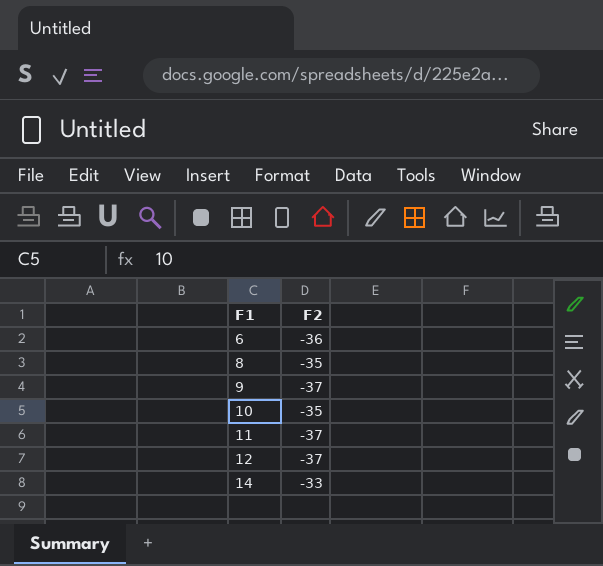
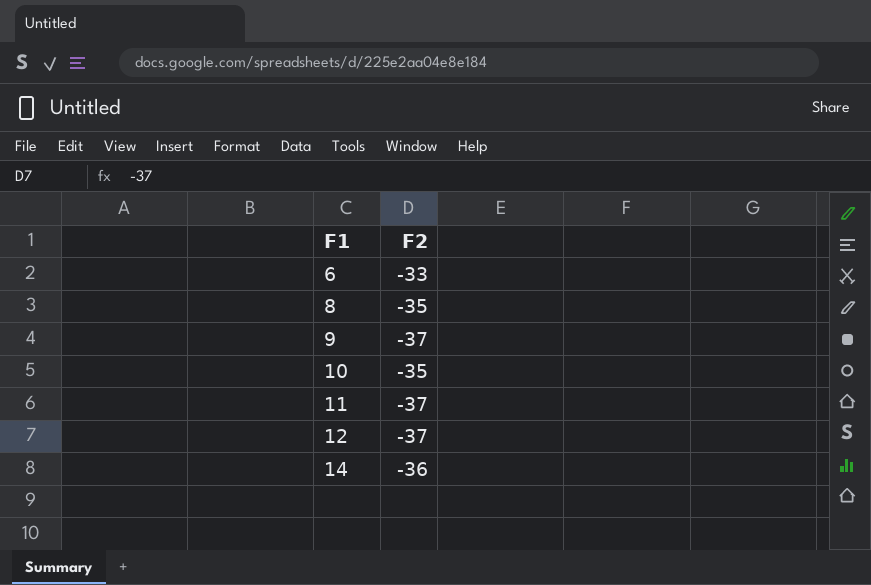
6 | F2: -36 -> -33
14 | F2: -33 -> -36

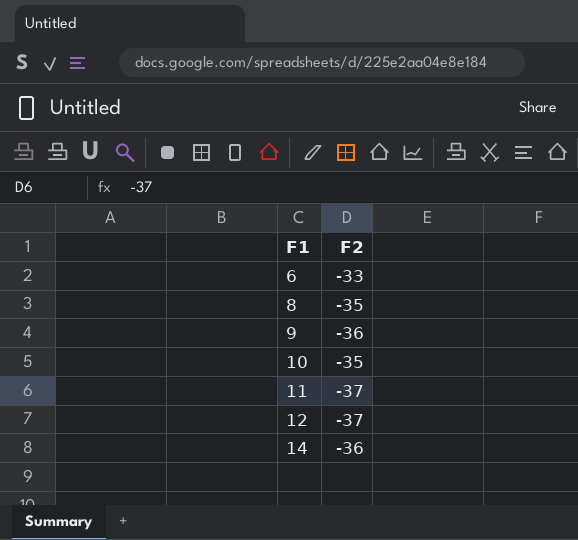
9 | F2: -37 -> -36

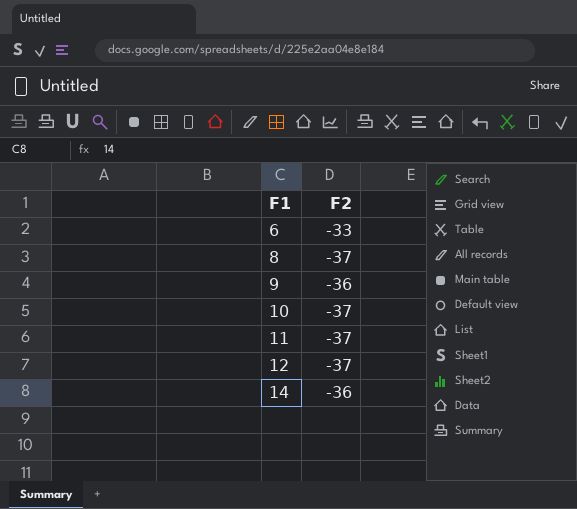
8 | F2: -35 -> -37
10 | F2: -35 -> -37

